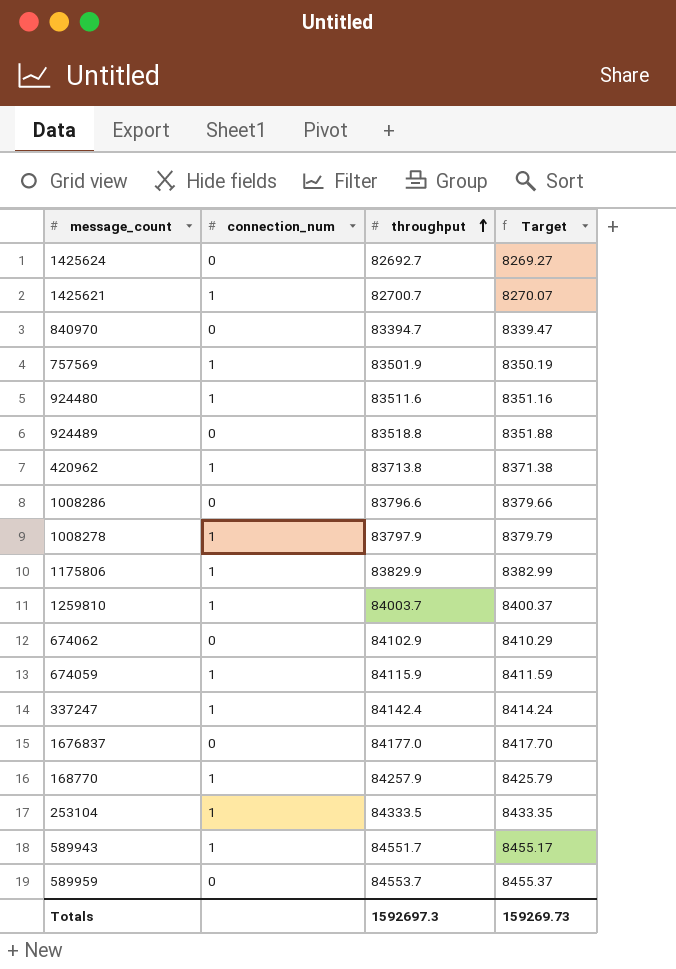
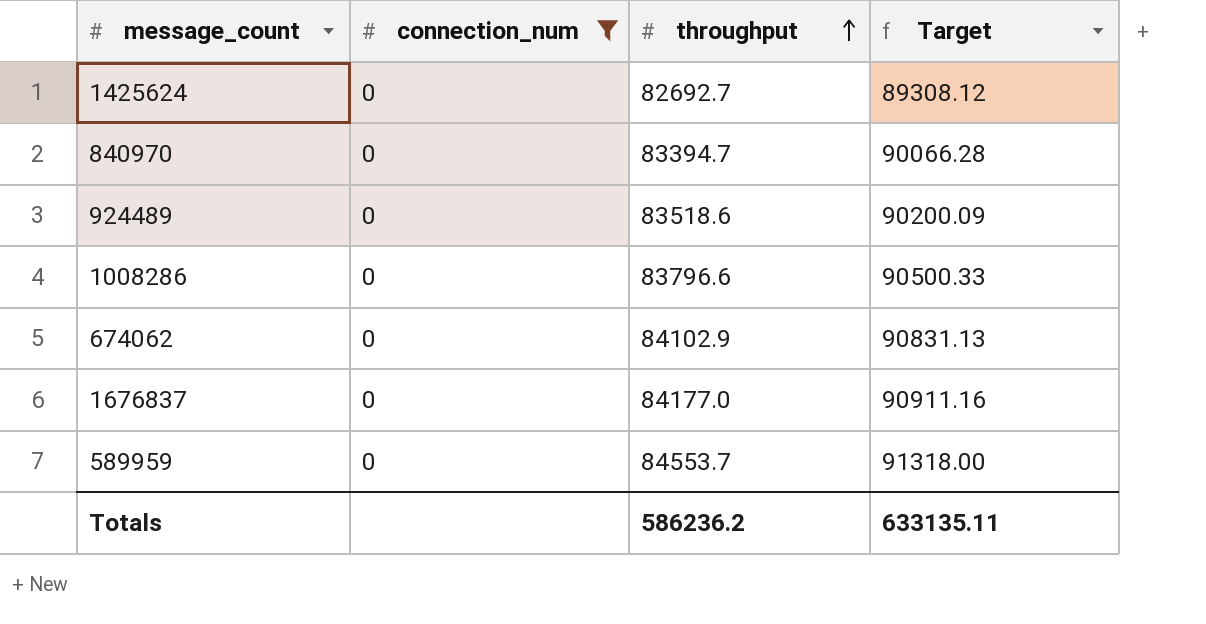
filter: none -> connection_num = 0
column Target | formula: [throughput] * 0.1 -> [throughput] * 1.08
924489 | throughput: 83518.8 -> 83518.6
Totals | throughput: 1592697.3 -> 586236.2
Totals | Target: 159269.73 -> 633135.11

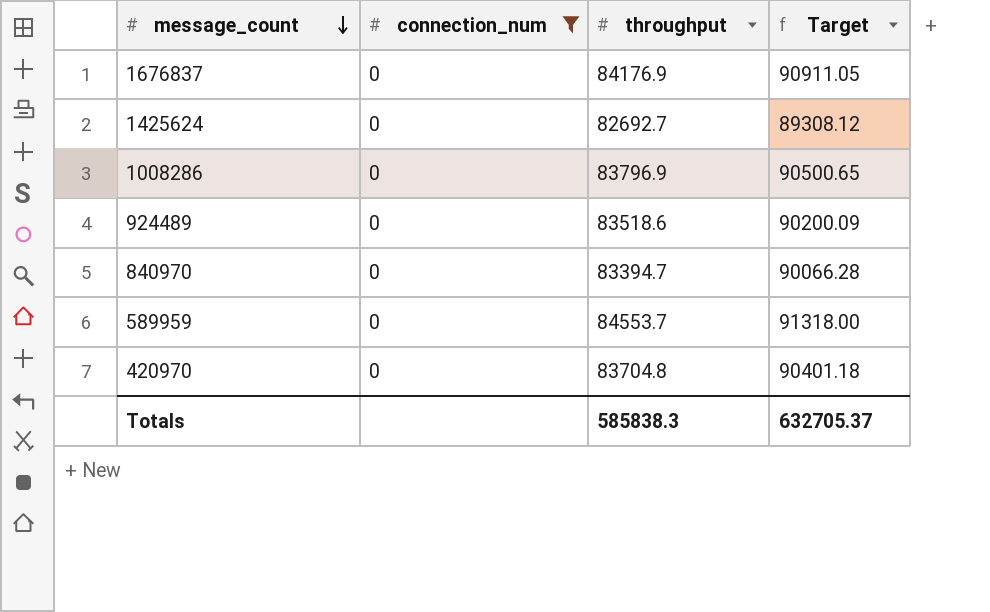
row order: throughput ascending -> message_count descending
row 674062: 0 | 84102.9 | 90831.13 -> none
1676837 | throughput: 84177.0 -> 84176.9
1676837 | Target: 90911.16 -> 90911.05
1008286 | throughput: 83796.6 -> 83796.9
1008286 | Target: 90500.33 -> 90500.65
row 420970: none -> 0 | 83704.8 | 90401.18
Totals | throughput: 586236.2 -> 585838.3
Totals | Target: 633135.11 -> 632705.37

